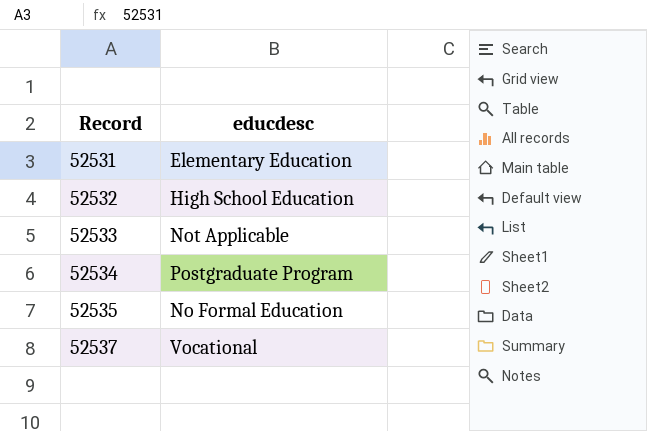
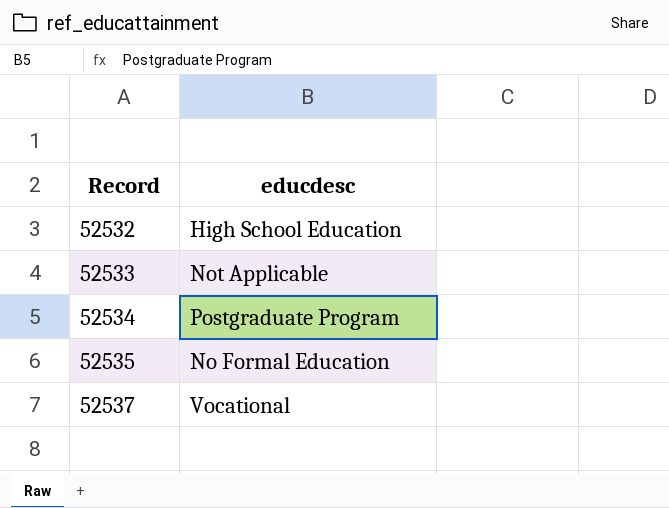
row 52531: Elementary Education -> none

